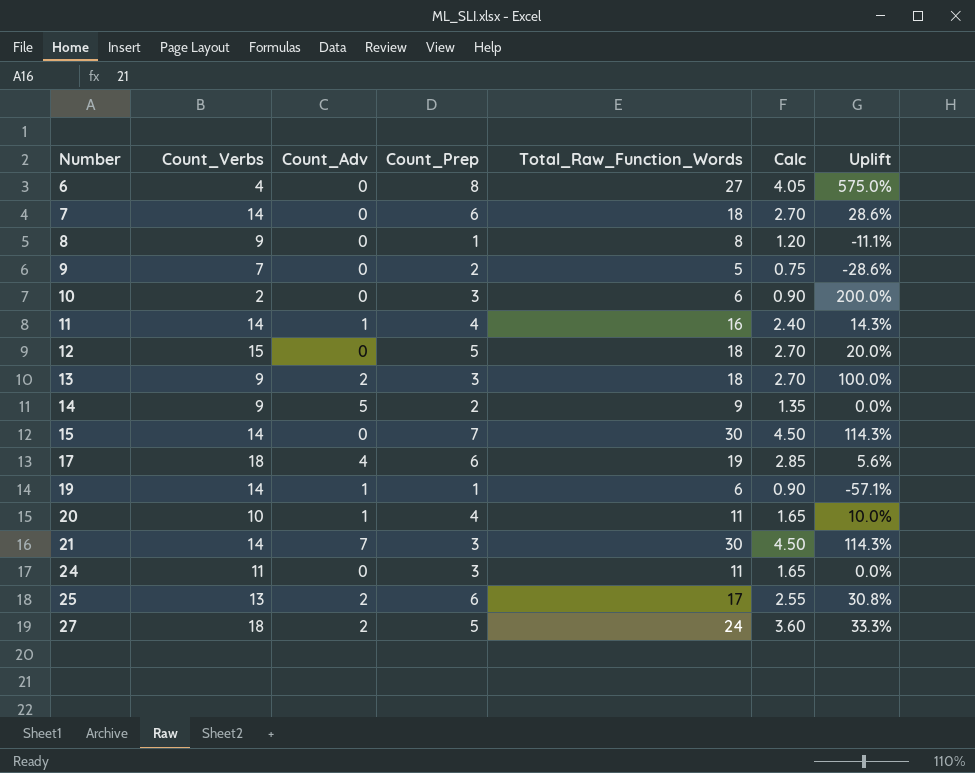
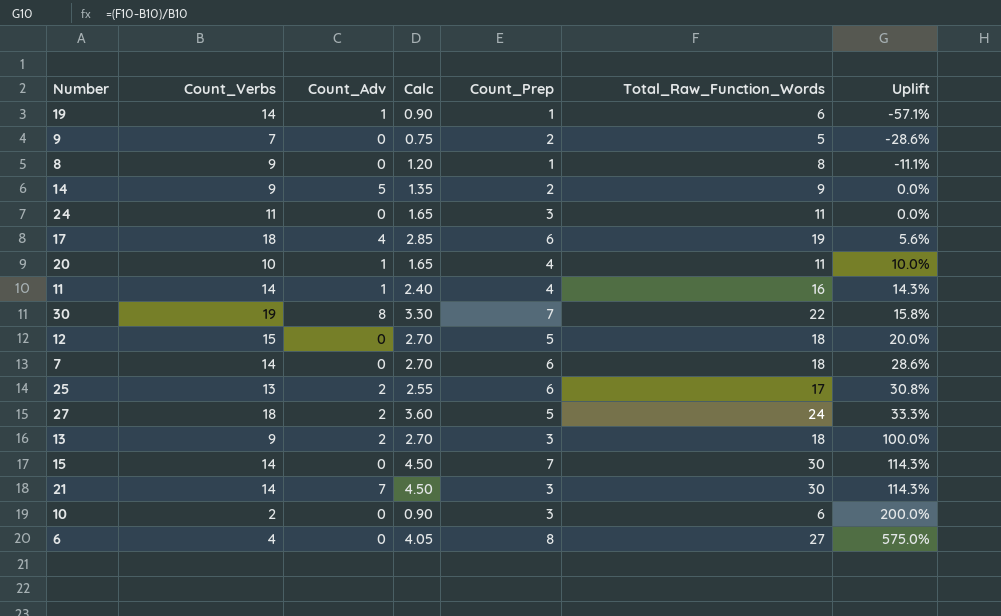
row order: Number ascending -> Uplift ascending
column Calc | position: 6 -> 4
row 30: none -> 19 | 8 | 3.30 | 7 | 22 | 15.8%

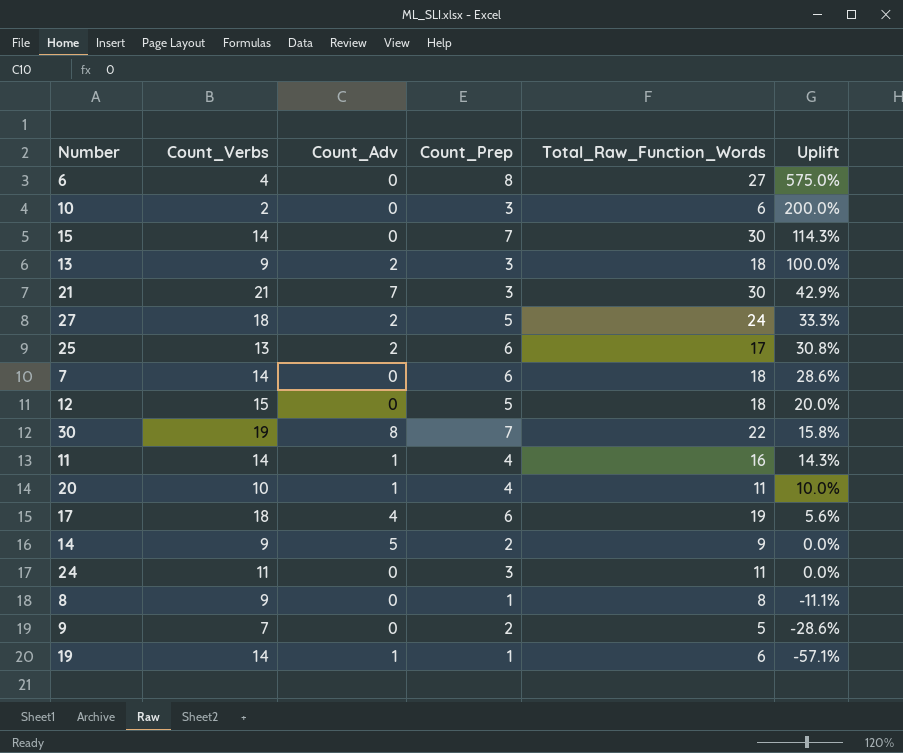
row order: Uplift ascending -> Uplift descending
column Calc | formula: [Total_Raw_Function_Words] * 0.15 -> none
21 | Count_Verbs: 14 -> 21
21 | Uplift: 114.3% -> 42.9%

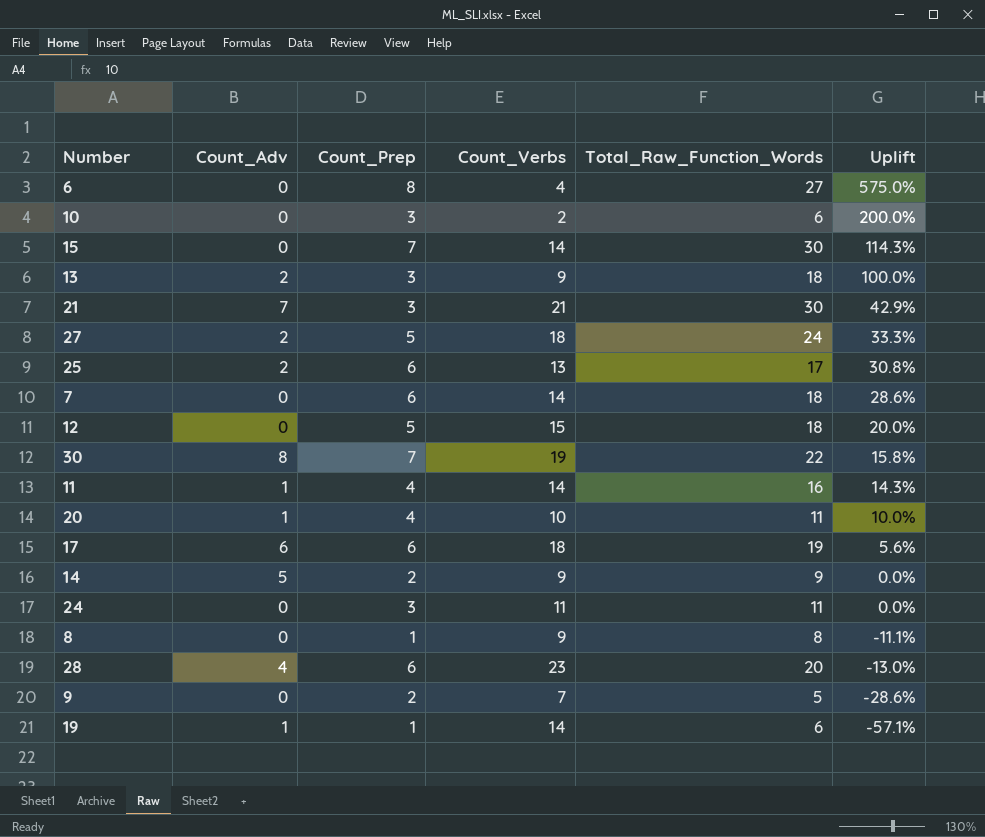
column Count_Verbs | position: 2 -> 4
17 | Count_Adv: 4 -> 6
row 28: none -> 4 | 6 | 23 | 20 | -13.0%

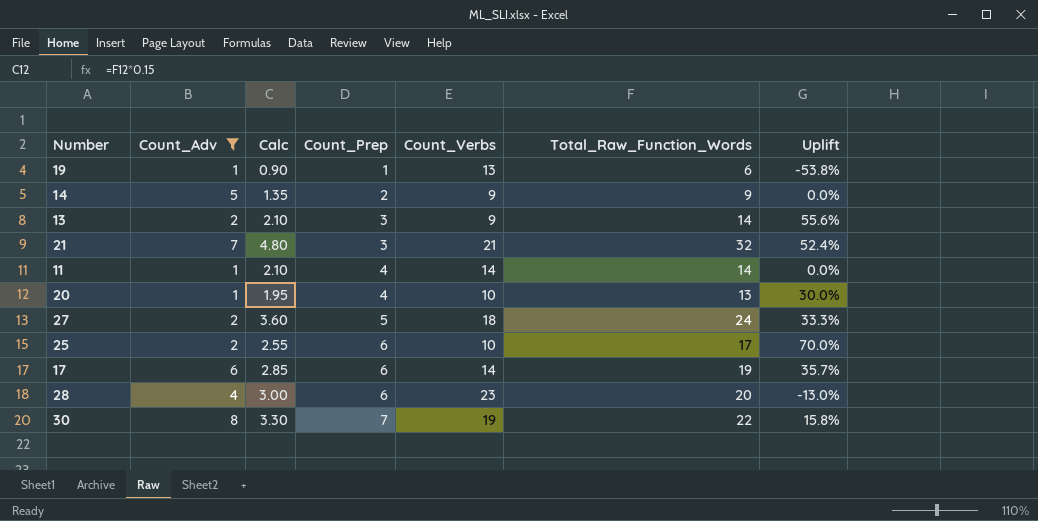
filter: none -> Count_Adv != 0
row order: Uplift descending -> Count_Prep ascending
column Calc | formula: none -> [Total_Raw_Function_Words] * 0.15
19 | Count_Verbs: 14 -> 13
19 | Uplift: -57.1% -> -53.8%
13 | Total_Raw_Function_Words: 18 -> 14
13 | Uplift: 100.0% -> 55.6%
21 | Total_Raw_Function_Words: 30 -> 32
21 | Uplift: 42.9% -> 52.4%
11 | Total_Raw_Function_Words: 16 -> 14
11 | Uplift: 14.3% -> 0.0%
20 | Total_Raw_Function_Words: 11 -> 13
20 | Uplift: 10.0% -> 30.0%
25 | Count_Verbs: 13 -> 10
25 | Uplift: 30.8% -> 70.0%
17 | Count_Verbs: 18 -> 14
17 | Uplift: 5.6% -> 35.7%

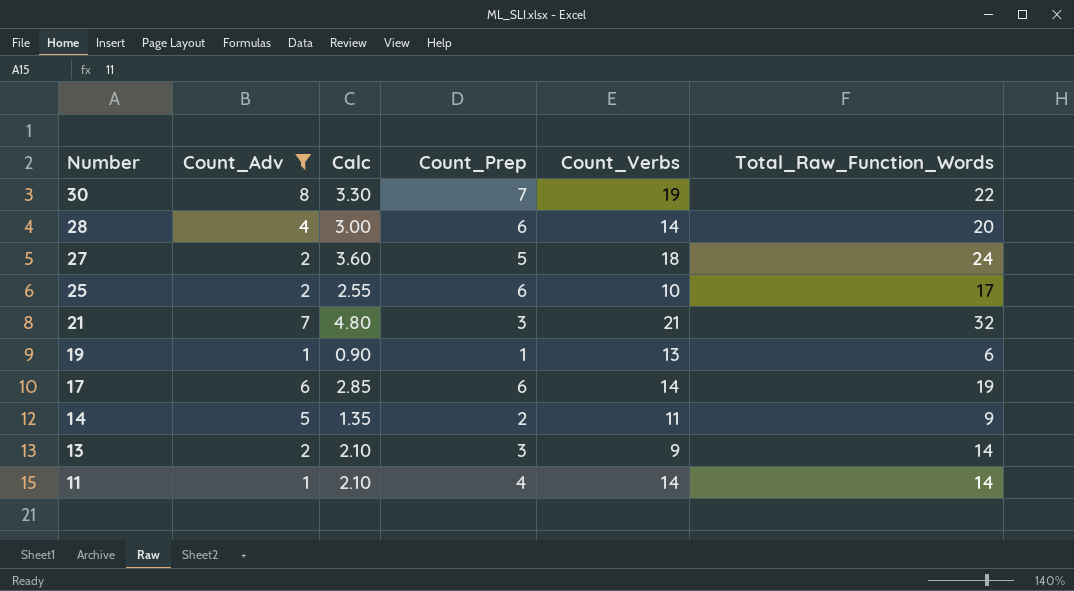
row order: Count_Prep ascending -> Number descending
column Uplift | formula: ([Total_Raw_Function_Words] - [Count_Verbs]) / [Count_Verbs] -> none
row 20: 1 | 1.95 | 4 | 10 | 13 | 30.0% -> none
28 | Count_Verbs: 23 -> 14
14 | Count_Verbs: 9 -> 11

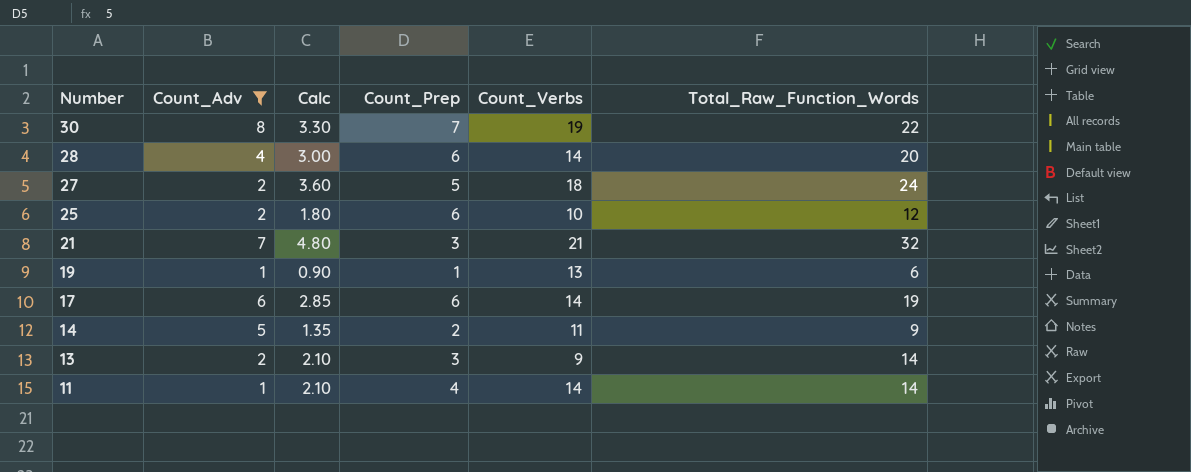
25 | Calc: 2.55 -> 1.80
25 | Total_Raw_Function_Words: 17 -> 12

